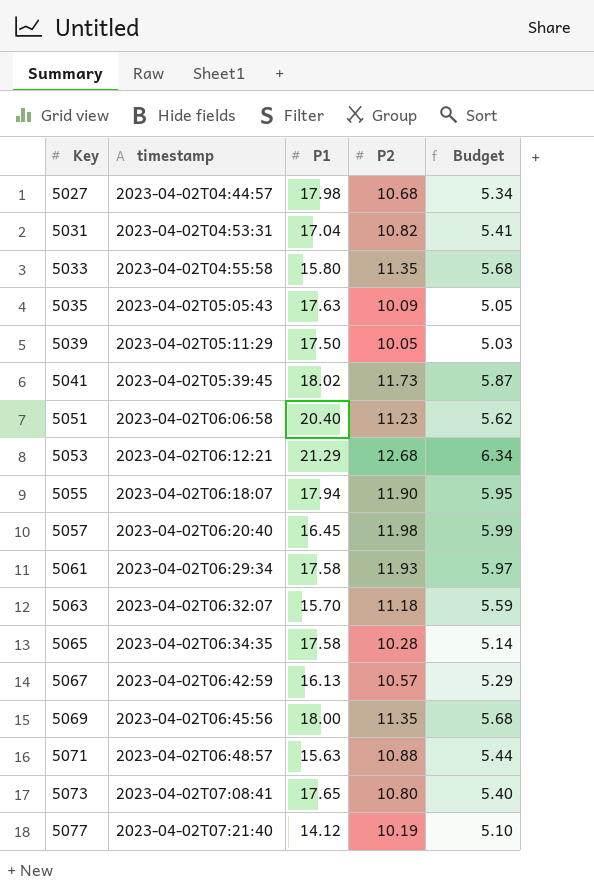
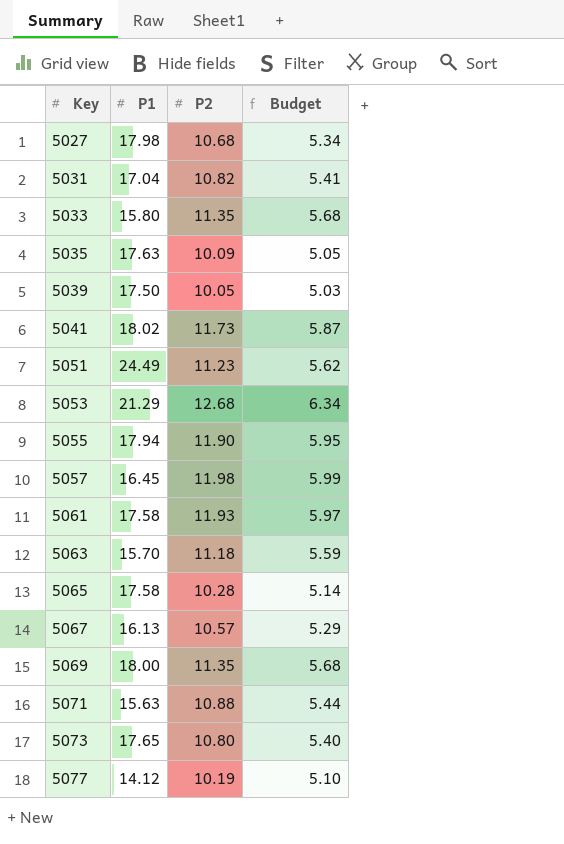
column timestamp | position: 2 -> none
5051 | P1: 20.40 -> 24.49

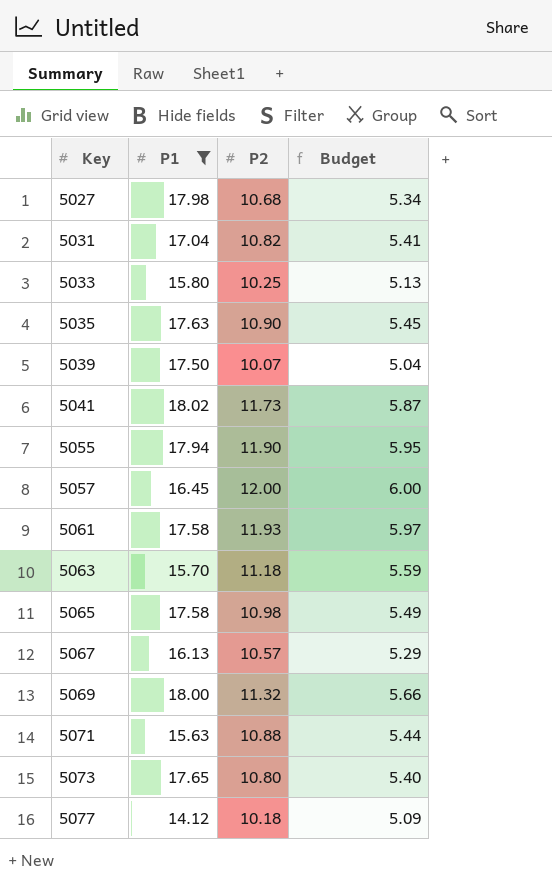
filter: none -> P1 <= 18.02
5033 | P2: 11.35 -> 10.25
5033 | Budget: 5.68 -> 5.13
5035 | P2: 10.09 -> 10.90
5035 | Budget: 5.05 -> 5.45
5039 | P2: 10.05 -> 10.07
5039 | Budget: 5.03 -> 5.04
5057 | P2: 11.98 -> 12.00
5057 | Budget: 5.99 -> 6.00
5065 | P2: 10.28 -> 10.98
5065 | Budget: 5.14 -> 5.49
5069 | P2: 11.35 -> 11.32
5069 | Budget: 5.68 -> 5.66
5077 | P2: 10.19 -> 10.18
5077 | Budget: 5.10 -> 5.09

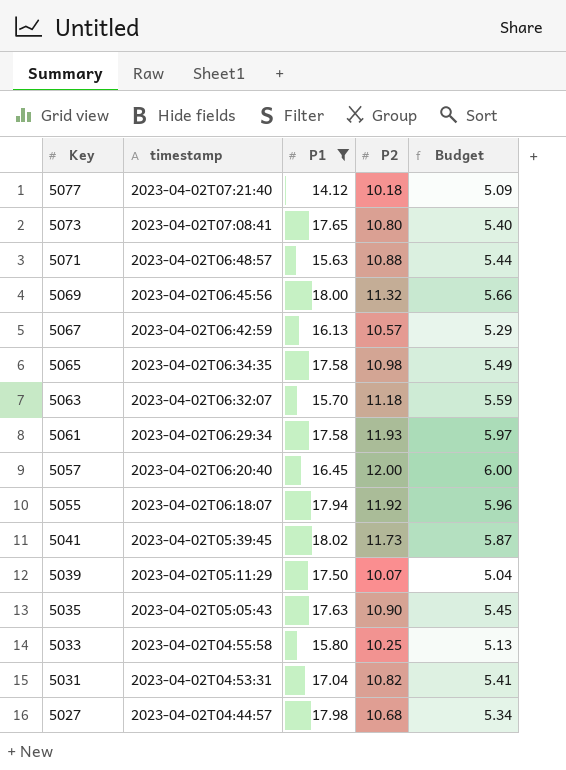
row order: Key ascending -> Key descending
column timestamp | position: none -> 2
5055 | P2: 11.90 -> 11.92
5055 | Budget: 5.95 -> 5.96

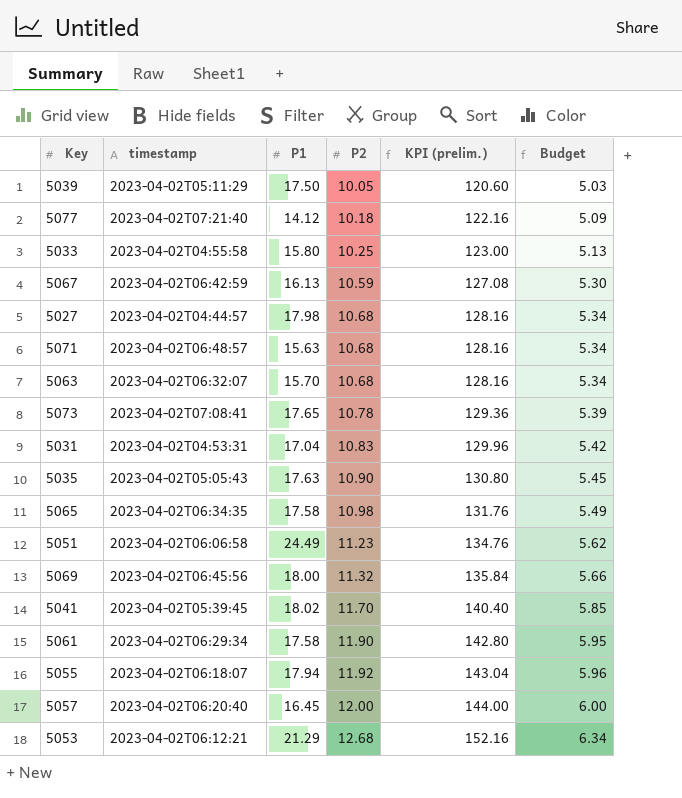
filter: P1 <= 18.02 -> none
row order: Key descending -> P2 ascending
column KPI (prelim.) | formula: none -> [P2] * 12
5039 | P2: 10.07 -> 10.05
5039 | Budget: 5.04 -> 5.03
5067 | P2: 10.57 -> 10.59
5067 | Budget: 5.29 -> 5.30
5071 | P2: 10.88 -> 10.68
5071 | Budget: 5.44 -> 5.34
5063 | P2: 11.18 -> 10.68
5063 | Budget: 5.59 -> 5.34
5073 | P2: 10.80 -> 10.78
5073 | Budget: 5.40 -> 5.39
5031 | P2: 10.82 -> 10.83
5031 | Budget: 5.41 -> 5.42
5041 | P2: 11.73 -> 11.70
5041 | Budget: 5.87 -> 5.85
5061 | P2: 11.93 -> 11.90
5061 | Budget: 5.97 -> 5.95

